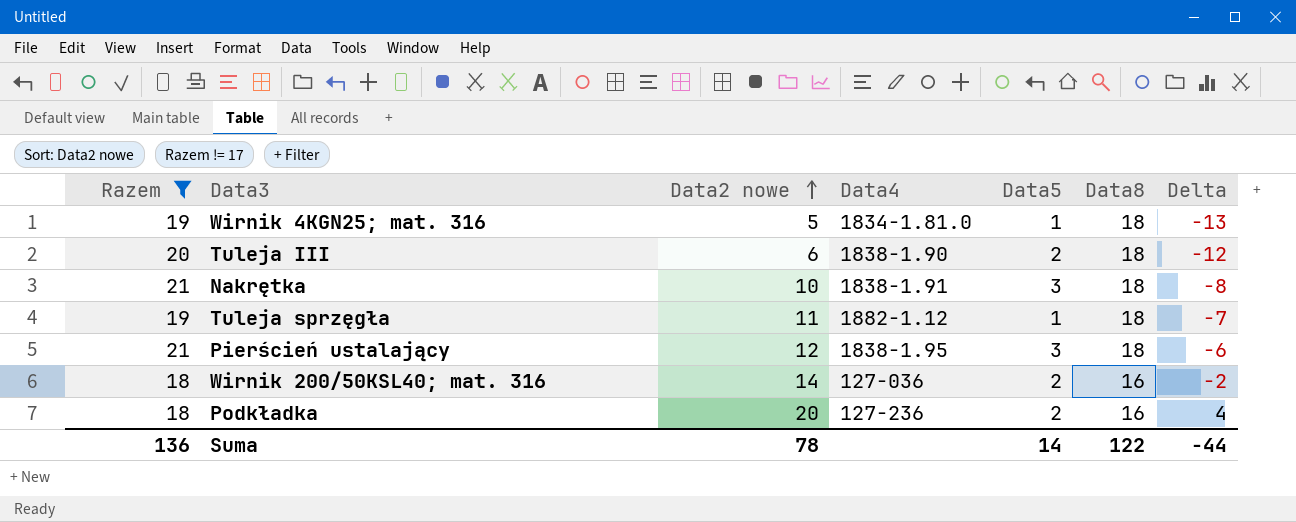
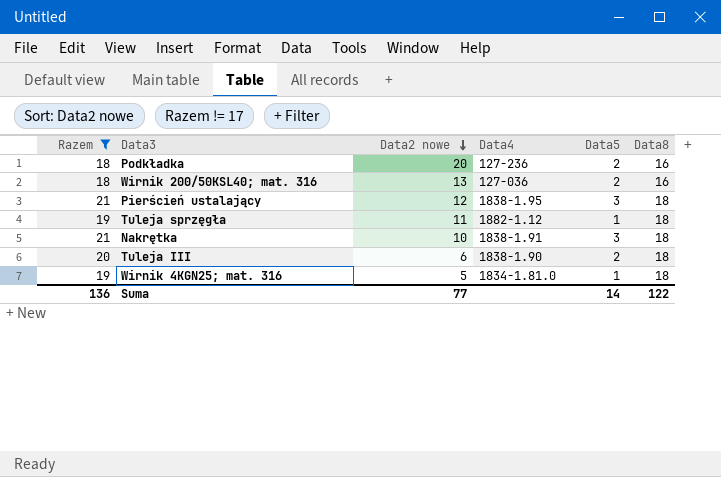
row order: Data2 nowe ascending -> Data2 nowe descending
column Delta | formula: [Data2 nowe] - [Data8] -> none
Wirnik 200/50KSL40; mat. 316 | Data2 nowe: 14 -> 13
Suma | Data2 nowe: 78 -> 77

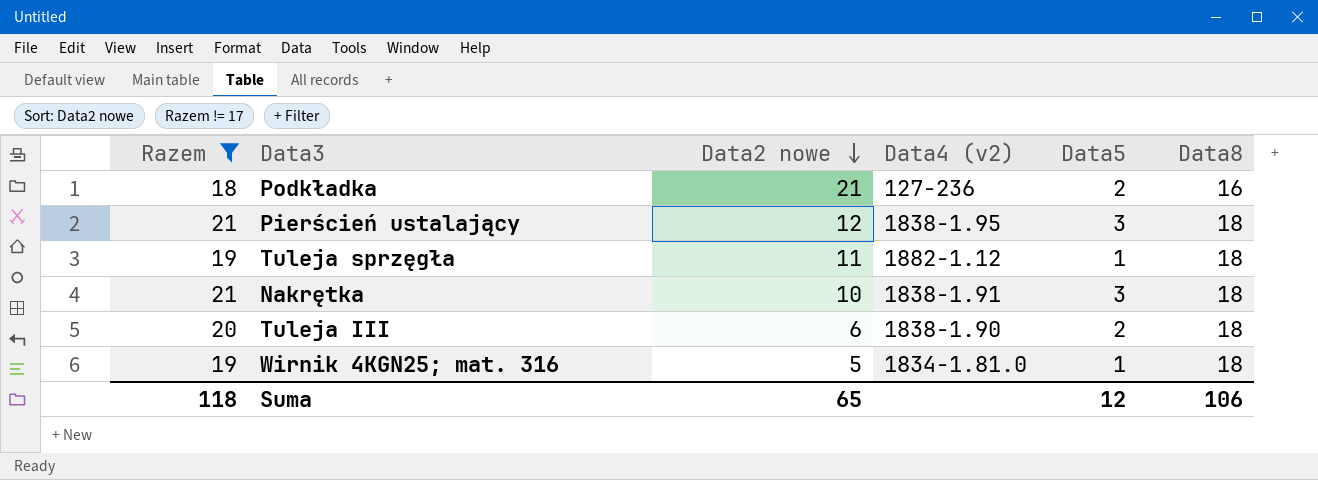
column name: Data4 -> Data4 (v2)
row Wirnik 200/50KSL40; mat. 316: 18 | 13 | 127-036 | 2 | 16 -> none
Podkładka | Data2 nowe: 20 -> 21
Suma | Razem: 136 -> 118
Suma | Data2 nowe: 77 -> 65
Suma | Data5: 14 -> 12
Suma | Data8: 122 -> 106

